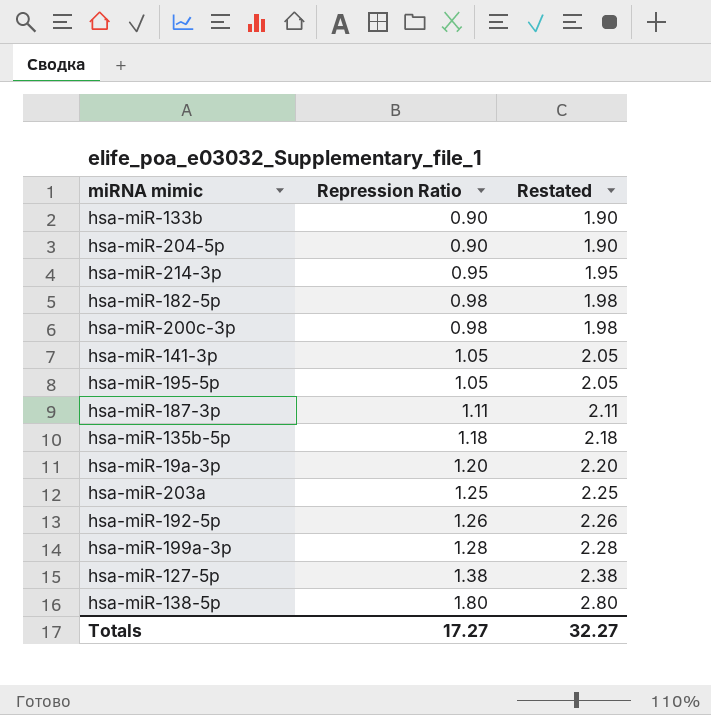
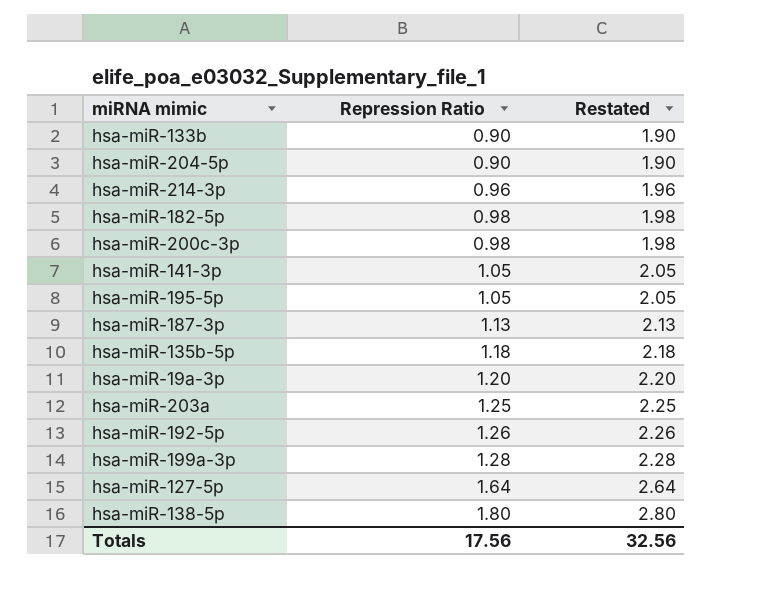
hsa-miR-214-3p | Repression Ratio: 0.95 -> 0.96
hsa-miR-214-3p | Restated: 1.95 -> 1.96
hsa-miR-187-3p | Repression Ratio: 1.11 -> 1.13
hsa-miR-187-3p | Restated: 2.11 -> 2.13
hsa-miR-127-5p | Repression Ratio: 1.38 -> 1.64
hsa-miR-127-5p | Restated: 2.38 -> 2.64
Totals | Repression Ratio: 17.27 -> 17.56
Totals | Restated: 32.27 -> 32.56

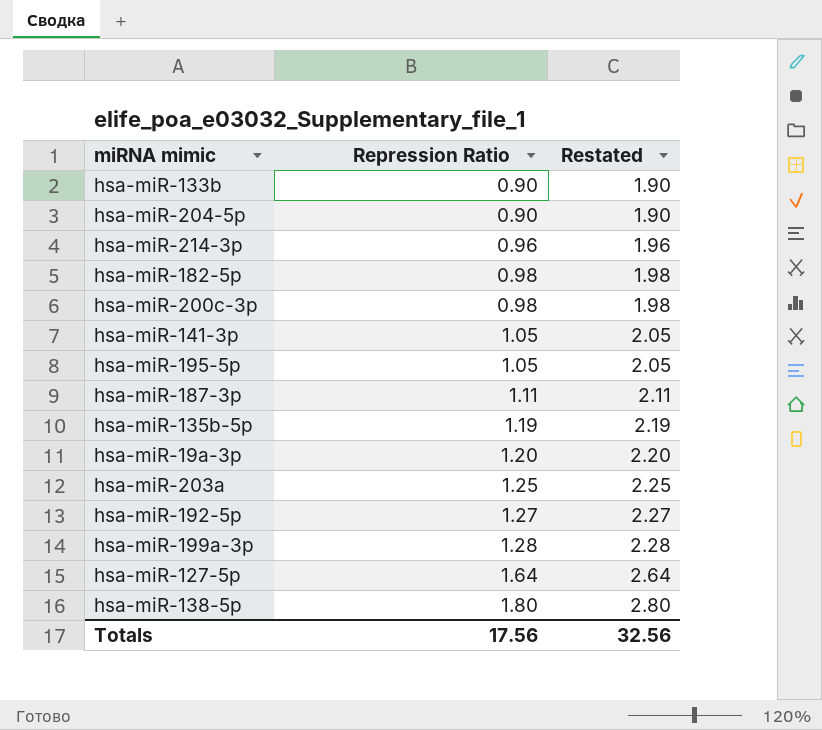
hsa-miR-187-3p | Repression Ratio: 1.13 -> 1.11
hsa-miR-187-3p | Restated: 2.13 -> 2.11
hsa-miR-135b-5p | Repression Ratio: 1.18 -> 1.19
hsa-miR-135b-5p | Restated: 2.18 -> 2.19
hsa-miR-192-5p | Repression Ratio: 1.26 -> 1.27
hsa-miR-192-5p | Restated: 2.26 -> 2.27

